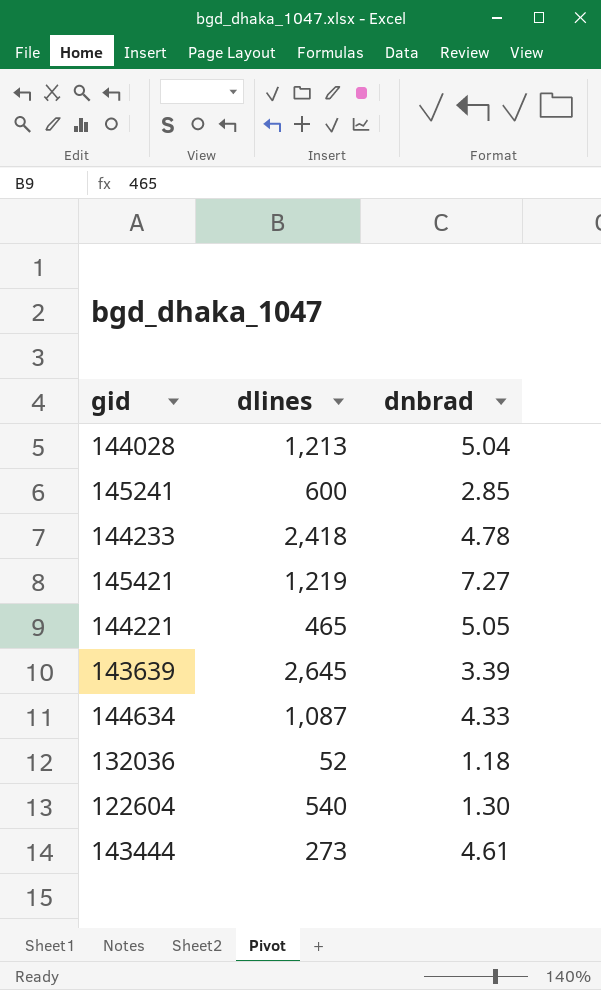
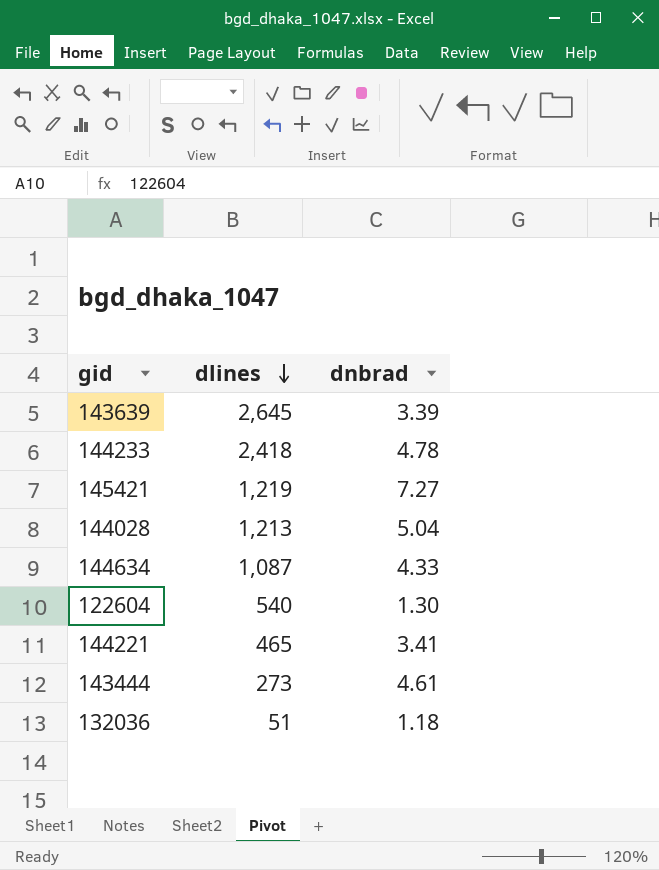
row order: none -> dlines descending
row 145241: 600 | 2.85 -> none
144221 | dnbrad: 5.05 -> 3.41
132036 | dlines: 52 -> 51

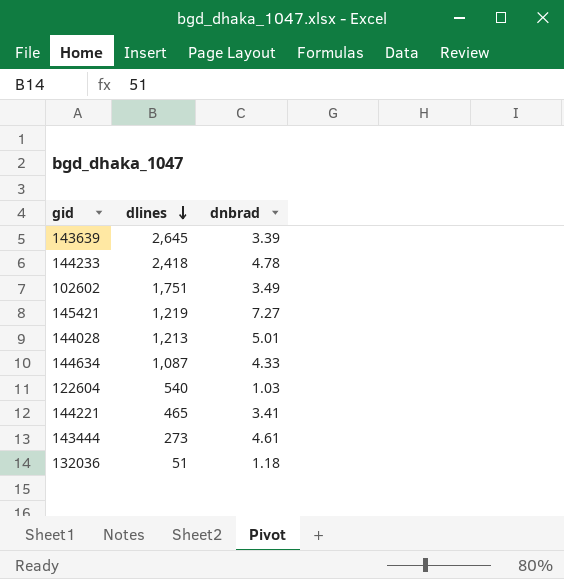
row 102602: none -> 1,751 | 3.49
144028 | dnbrad: 5.04 -> 5.01
122604 | dnbrad: 1.30 -> 1.03

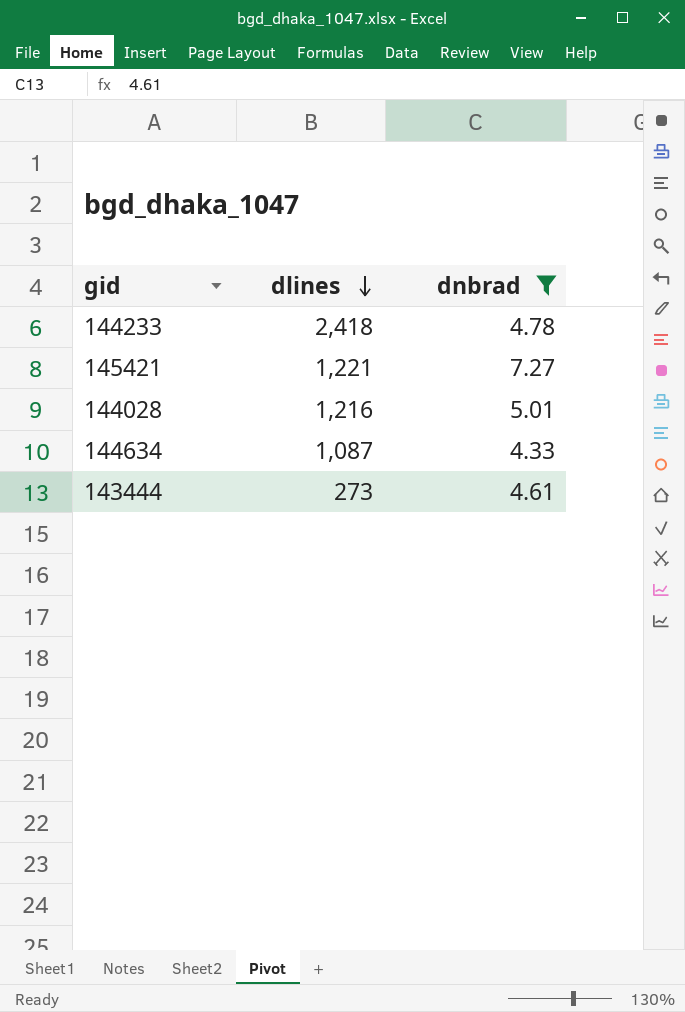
filter: none -> dnbrad >= 4.33
145421 | dlines: 1,219 -> 1,221
144028 | dlines: 1,213 -> 1,216

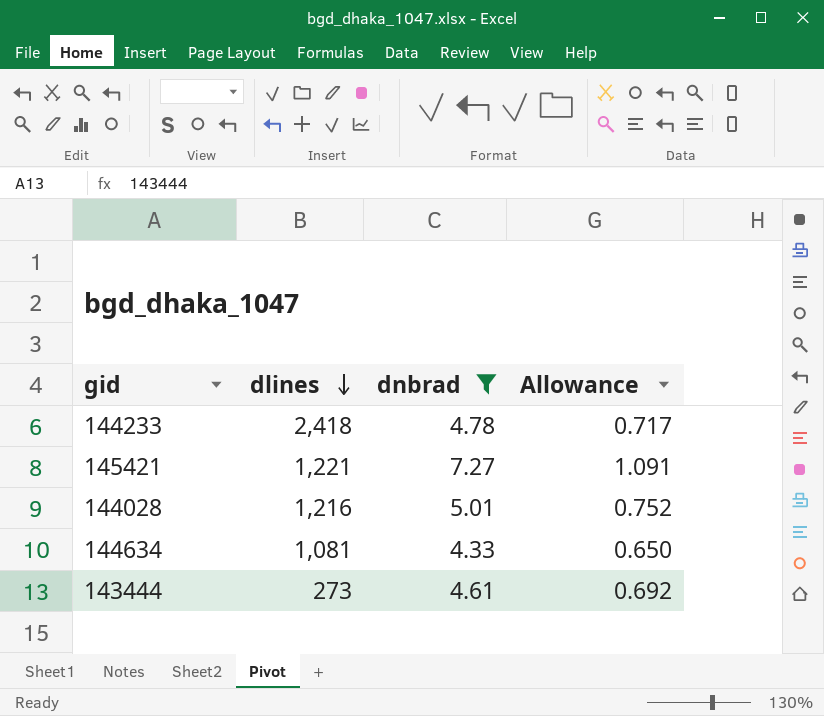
column Allowance | formula: none -> [dnbrad] * 0.15
144634 | dlines: 1,087 -> 1,081

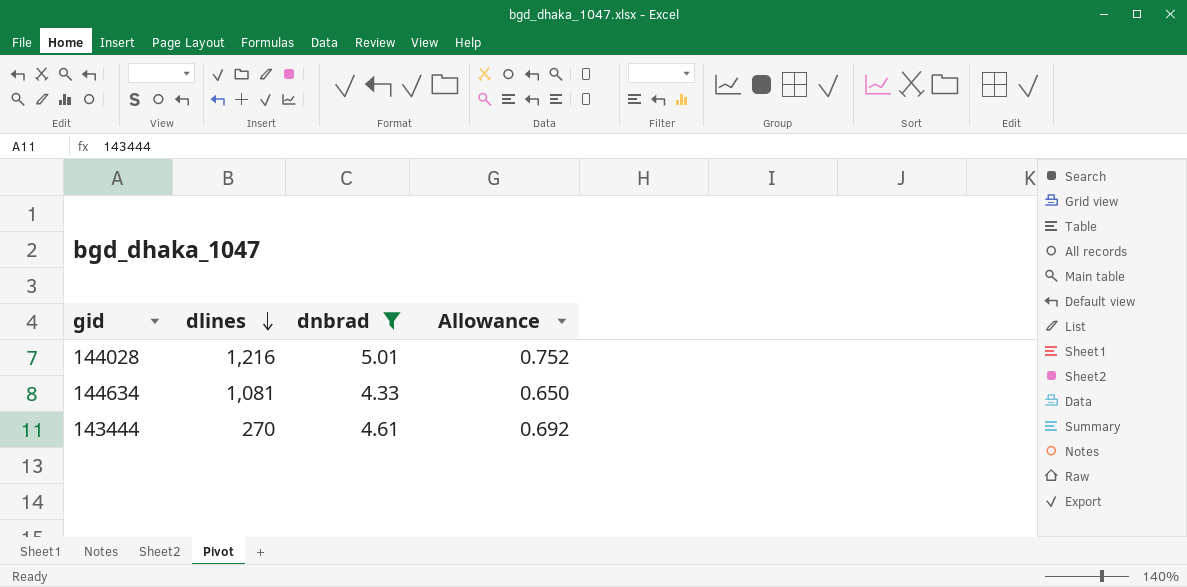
row 144233: 2,418 | 4.78 | 0.717 -> none
row 145421: 1,221 | 7.27 | 1.091 -> none
143444 | dlines: 273 -> 270

